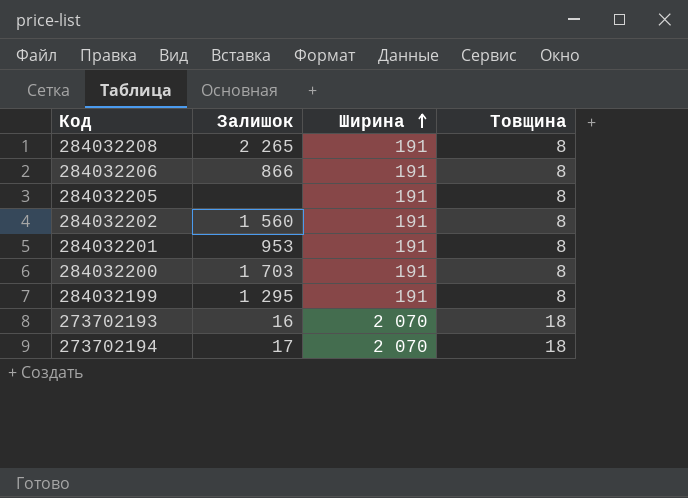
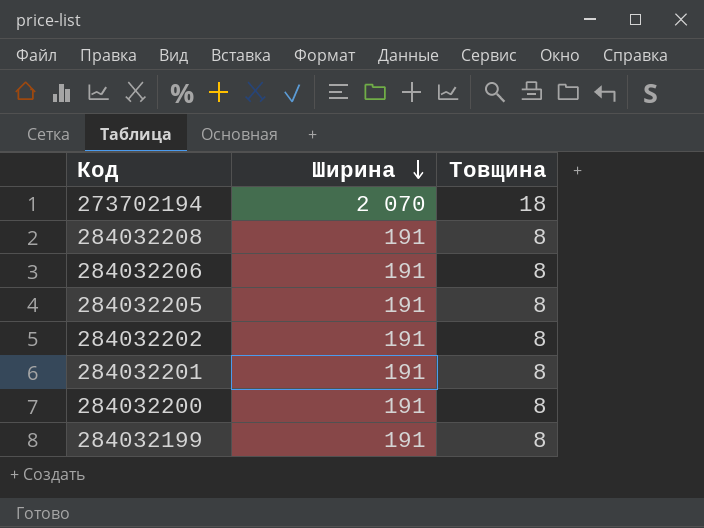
row order: Ширина ascending -> Ширина descending
column Залишок | position: 2 -> none
row 273702193: 16 | 2 070 | 18 -> none

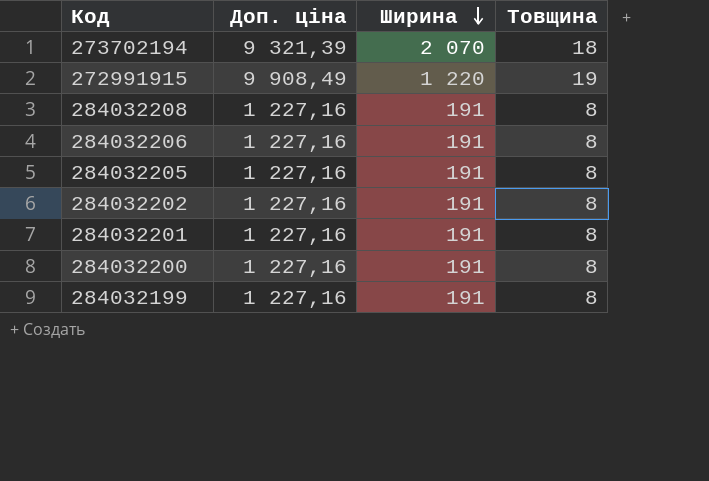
column Доп. ціна | position: none -> 2
row 272991915: none -> 9 908,49 | 1 220 | 19

